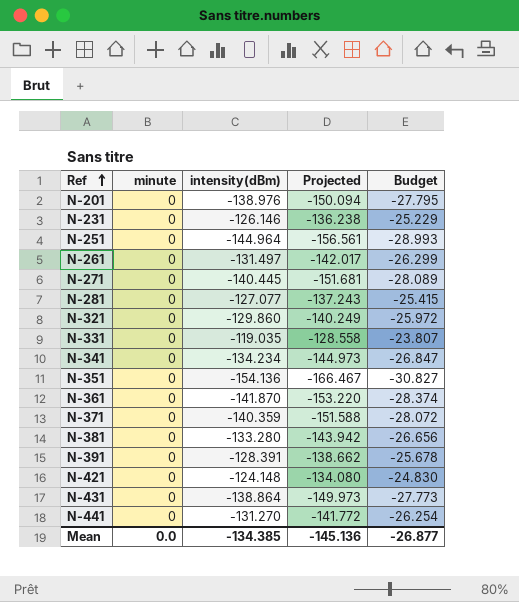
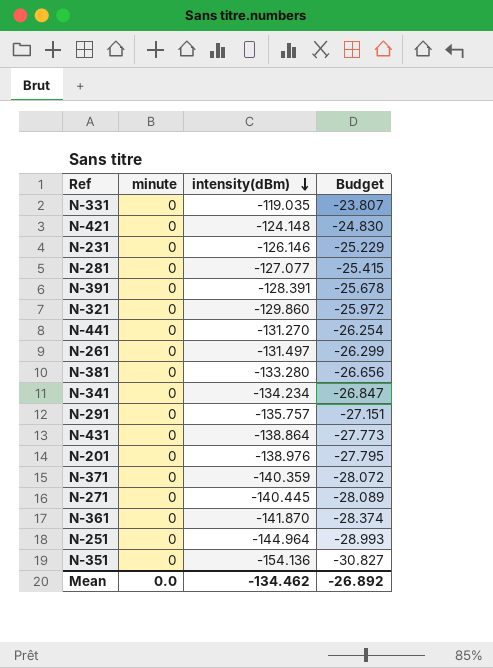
row order: Ref ascending -> intensity(dBm) descending
column Projected | formula: [intensity(dBm)] * 1.08 -> none
row N-291: none -> 0 | -135.757 | -27.151
Mean | intensity(dBm): -134.385 -> -134.462
Mean | Budget: -26.877 -> -26.892

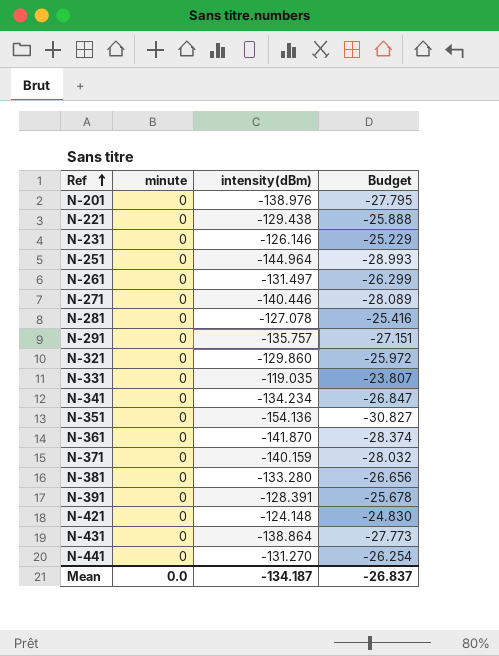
row order: intensity(dBm) descending -> Ref ascending
row N-221: none -> 0 | -129.438 | -25.888
N-271 | intensity(dBm): -140.445 -> -140.446
N-281 | intensity(dBm): -127.077 -> -127.078
N-281 | Budget: -25.415 -> -25.416
N-371 | intensity(dBm): -140.359 -> -140.159
N-371 | Budget: -28.072 -> -28.032
Mean | intensity(dBm): -134.462 -> -134.187
Mean | Budget: -26.892 -> -26.837

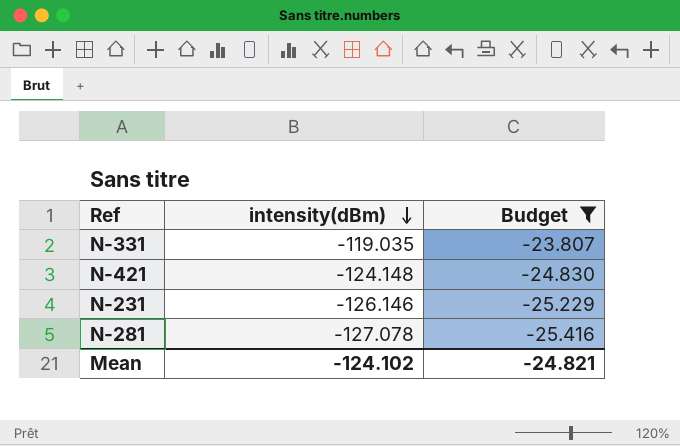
filter: none -> Budget >= -25.416
row order: Ref ascending -> intensity(dBm) descending
column minute | position: 2 -> none
Mean | intensity(dBm): -134.187 -> -124.102
Mean | Budget: -26.837 -> -24.821

